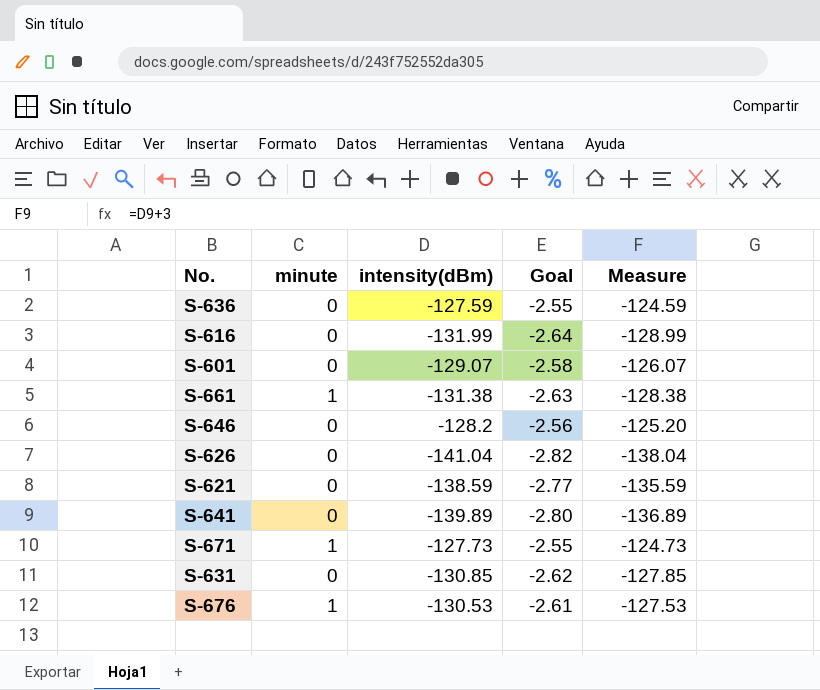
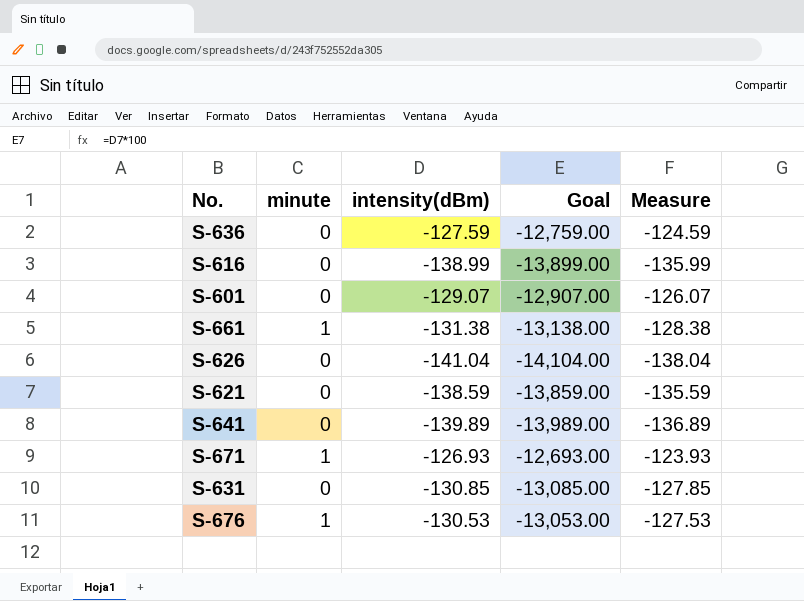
column Goal | formula: [intensity(dBm)] * 0.02 -> [intensity(dBm)] * 100
row S-646: 0 | -128.2 | -2.56 | -125.20 -> none
S-616 | intensity(dBm): -131.99 -> -138.99
S-616 | Measure: -128.99 -> -135.99
S-671 | intensity(dBm): -127.73 -> -126.93
S-671 | Measure: -124.73 -> -123.93

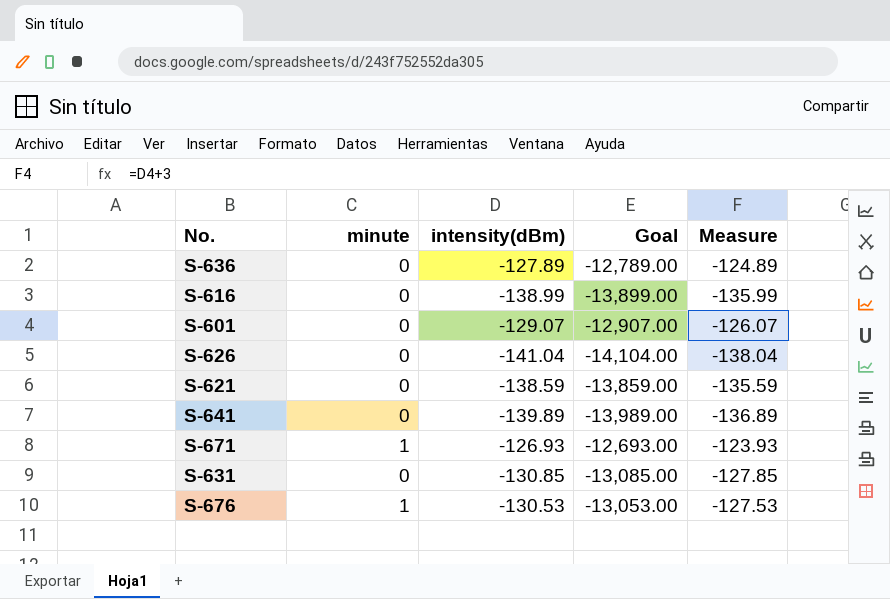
row S-661: 1 | -131.38 | -13,138.00 | -128.38 -> none
S-636 | intensity(dBm): -127.59 -> -127.89
S-636 | Goal: -12,759.00 -> -12,789.00
S-636 | Measure: -124.59 -> -124.89

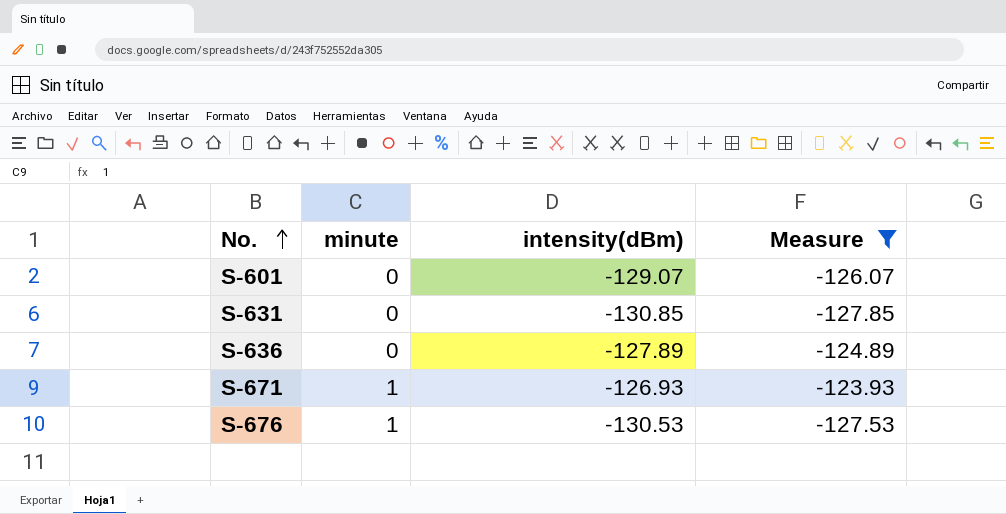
filter: none -> Measure >= -127.85
row order: none -> No. ascending
column Goal | formula: [intensity(dBm)] * 100 -> none

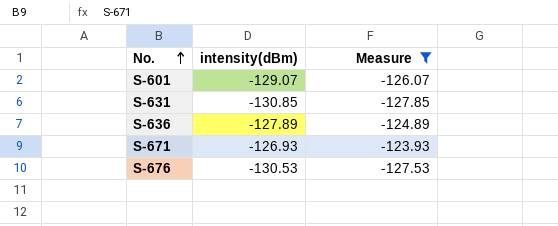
column minute | position: 2 -> none

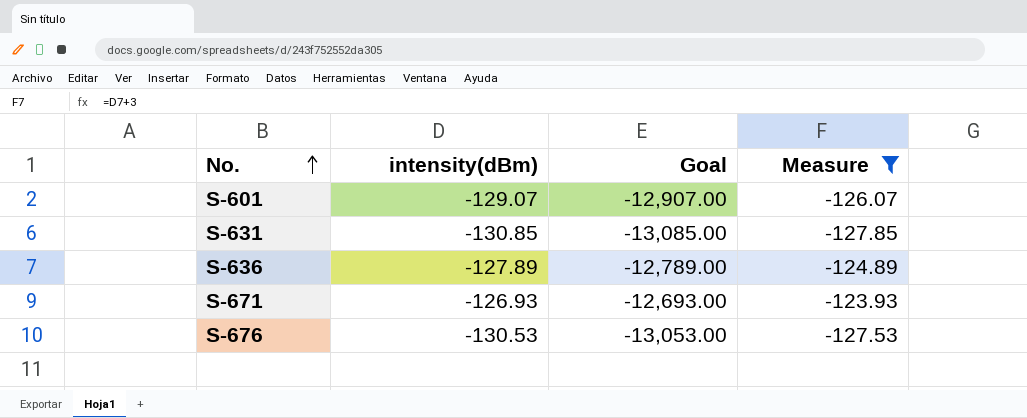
column Goal | formula: none -> [intensity(dBm)] * 100

